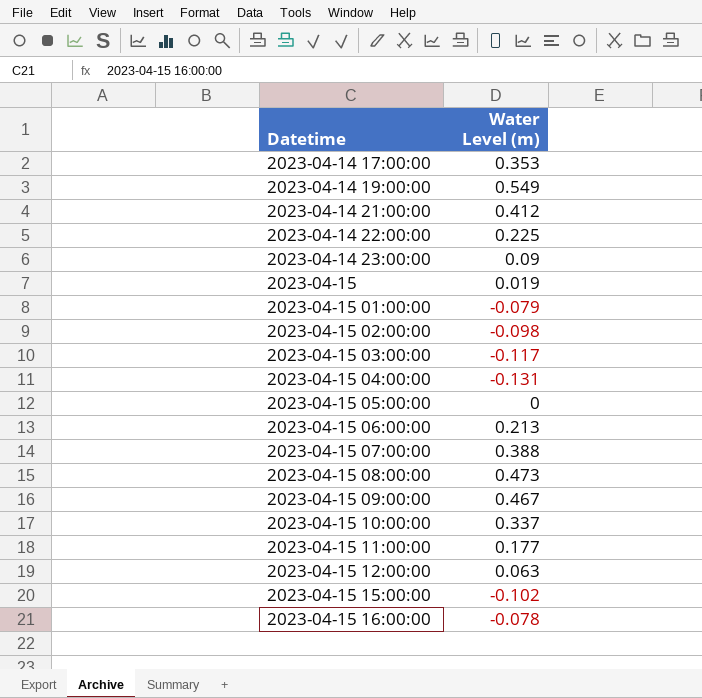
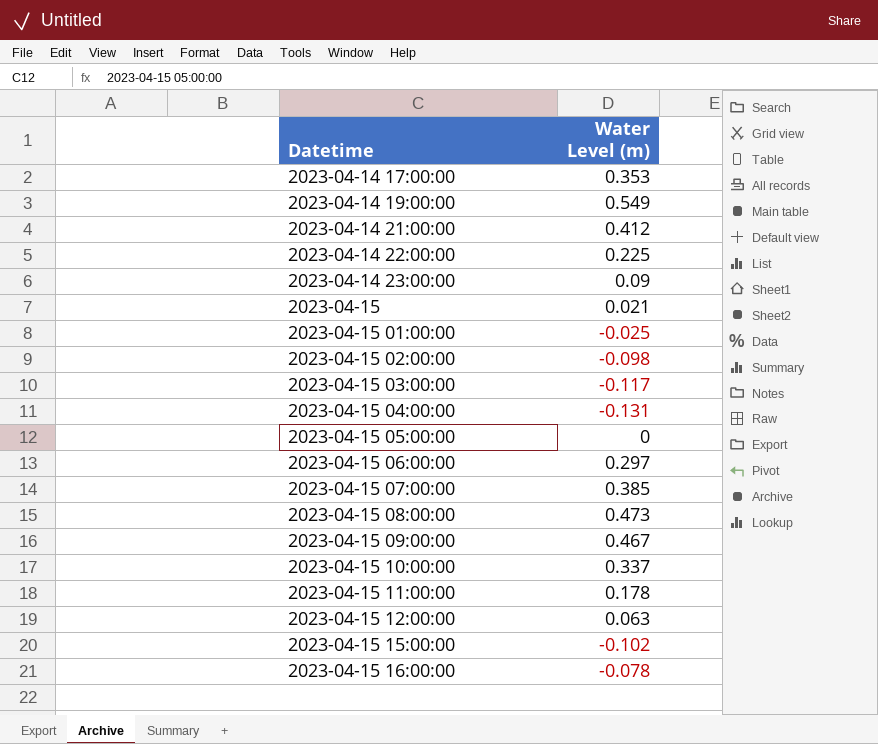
2023-04-15 | Water Level (m): 0.019 -> 0.021
2023-04-15 01:00:00 | Water Level (m): -0.079 -> -0.025
2023-04-15 06:00:00 | Water Level (m): 0.213 -> 0.297
2023-04-15 07:00:00 | Water Level (m): 0.388 -> 0.385
2023-04-15 11:00:00 | Water Level (m): 0.177 -> 0.178

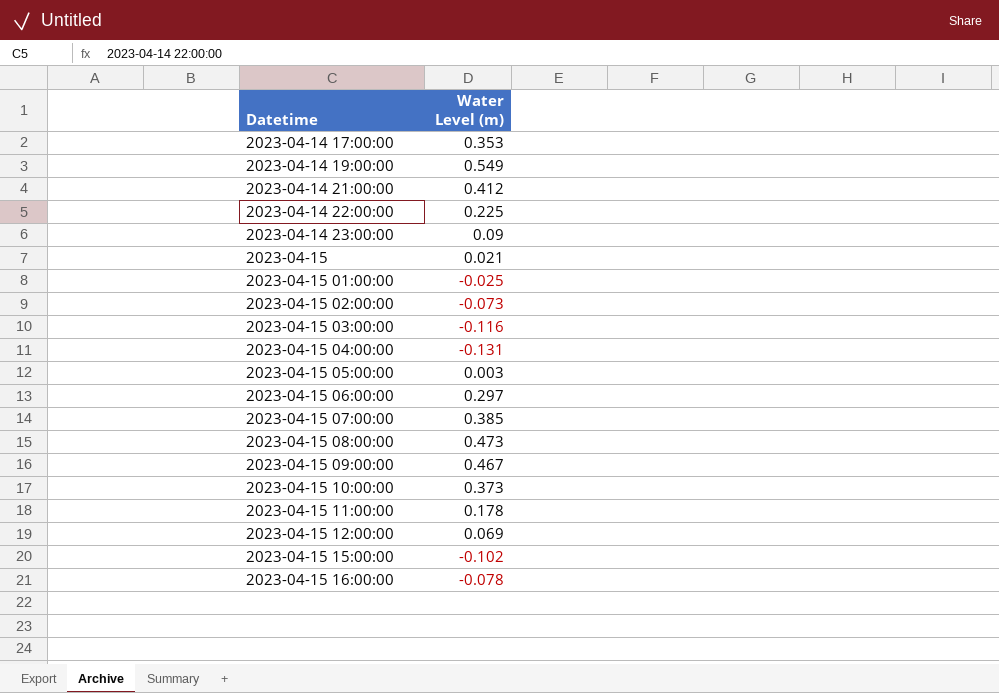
2023-04-15 02:00:00 | Water Level (m): -0.098 -> -0.073
2023-04-15 03:00:00 | Water Level (m): -0.117 -> -0.116
2023-04-15 05:00:00 | Water Level (m): 0 -> 0.003
2023-04-15 10:00:00 | Water Level (m): 0.337 -> 0.373
2023-04-15 12:00:00 | Water Level (m): 0.063 -> 0.069

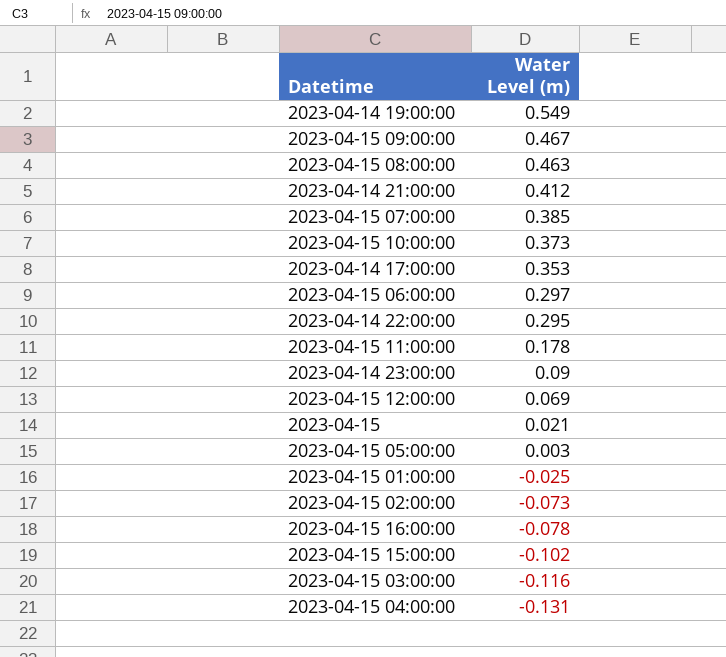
row order: Datetime ascending -> Water Level (m) descending
2023-04-15 08:00:00 | Water Level (m): 0.473 -> 0.463
2023-04-14 22:00:00 | Water Level (m): 0.225 -> 0.295

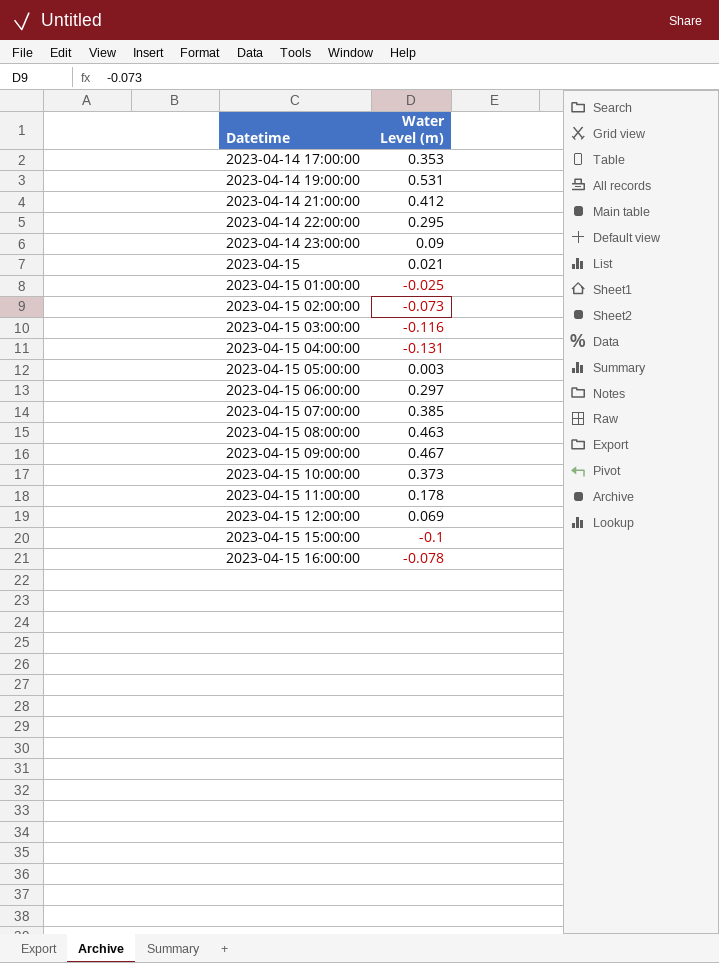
row order: Water Level (m) descending -> Datetime ascending
2023-04-14 19:00:00 | Water Level (m): 0.549 -> 0.531
2023-04-15 15:00:00 | Water Level (m): -0.102 -> -0.1

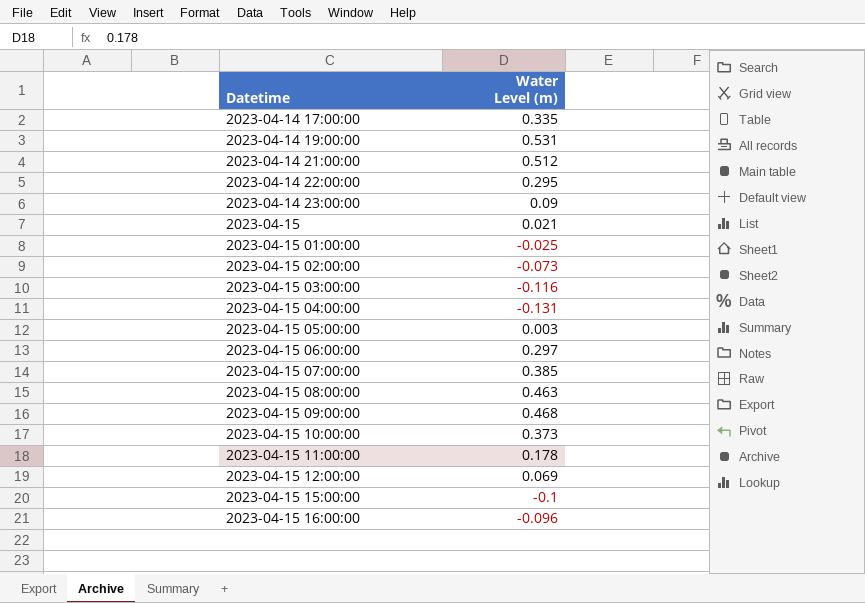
2023-04-14 17:00:00 | Water Level (m): 0.353 -> 0.335
2023-04-14 21:00:00 | Water Level (m): 0.412 -> 0.512
2023-04-15 09:00:00 | Water Level (m): 0.467 -> 0.468
2023-04-15 16:00:00 | Water Level (m): -0.078 -> -0.096

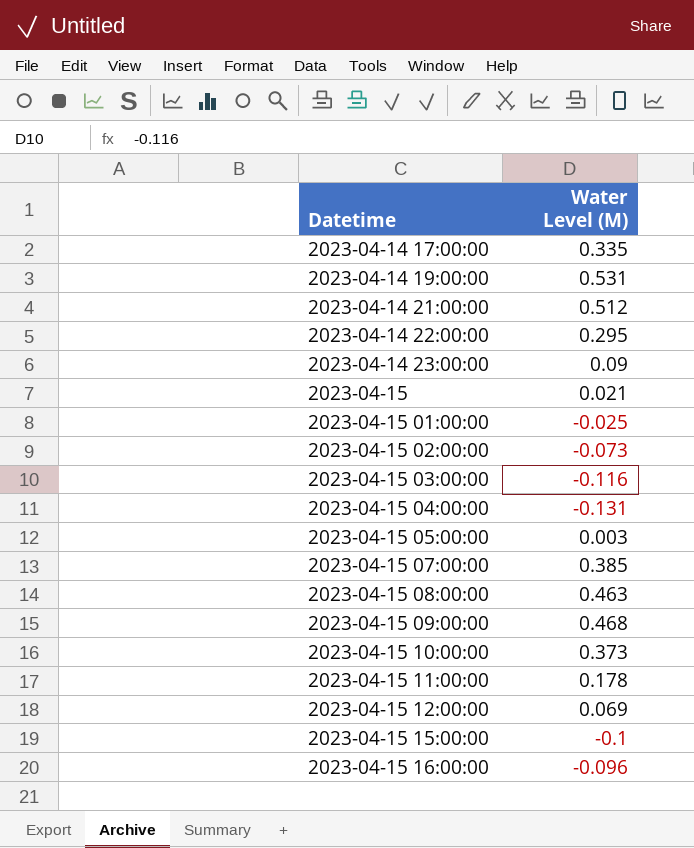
column name: Water Level (m) -> Water Level (M)
row 2023-04-15 06:00:00: 0.297 -> none

